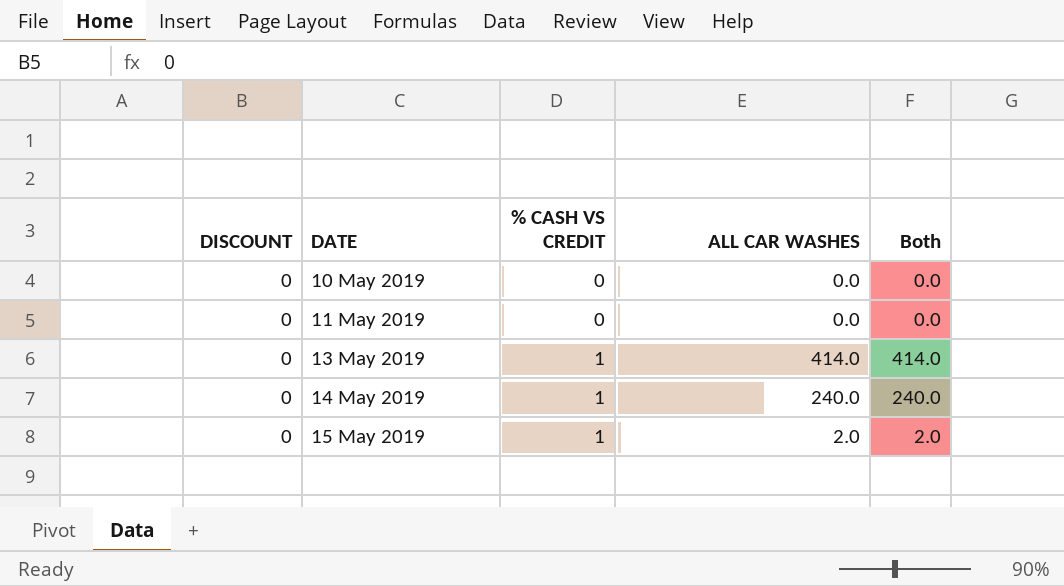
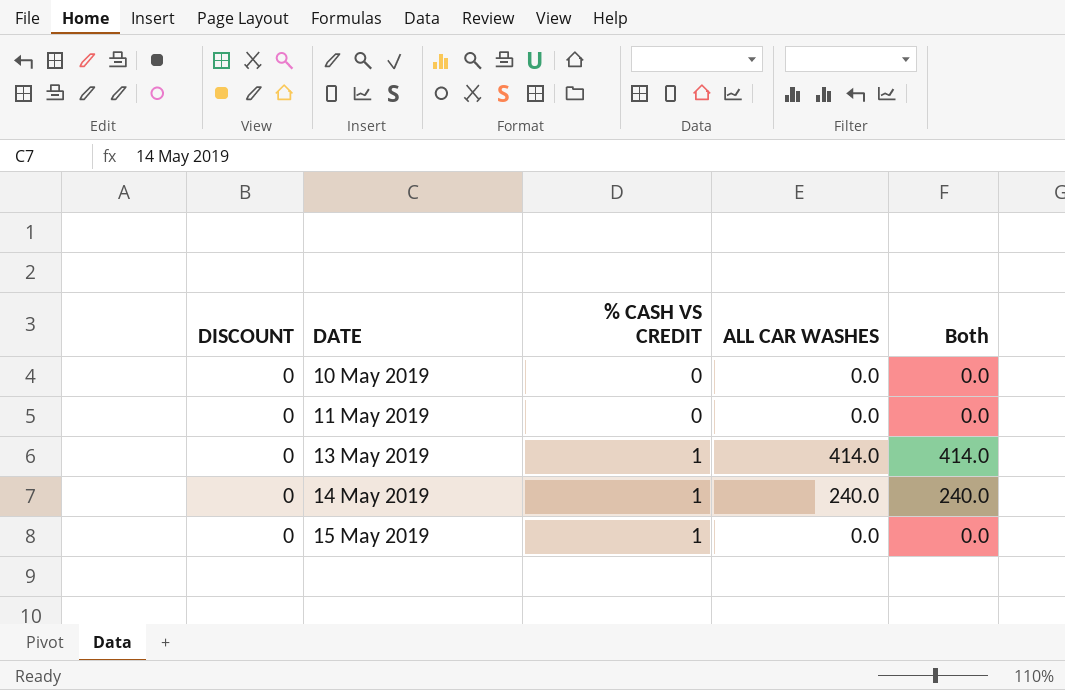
15 May 2019 | ALL CAR WASHES: 2.0 -> 0.0
15 May 2019 | Both: 2.0 -> 0.0

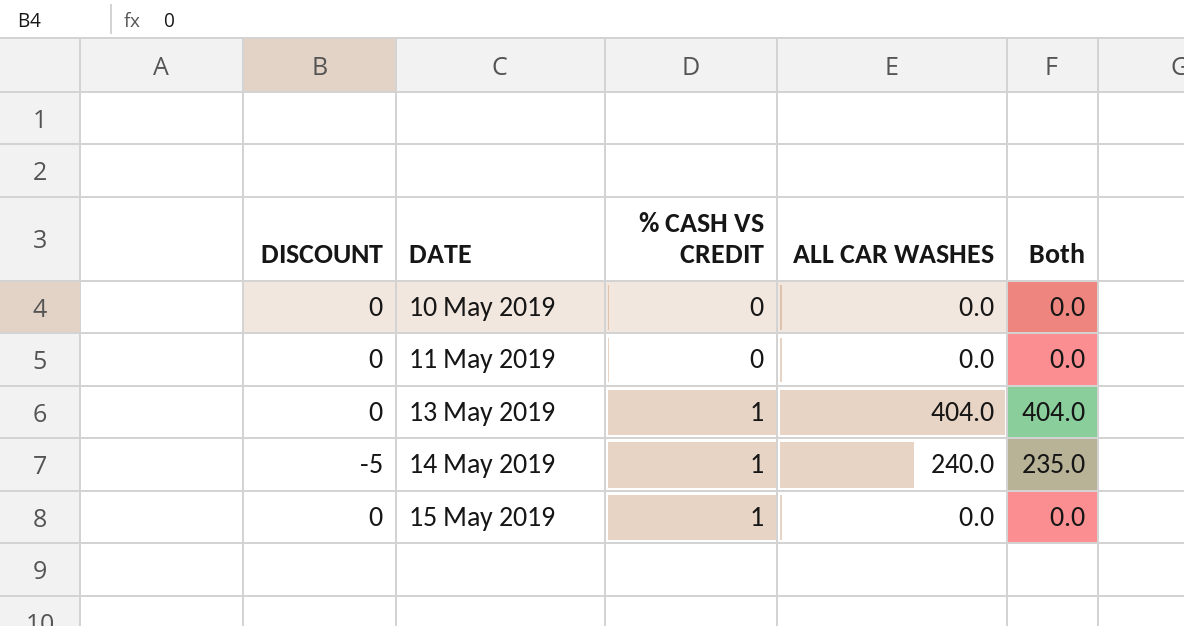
13 May 2019 | ALL CAR WASHES: 414.0 -> 404.0
13 May 2019 | Both: 414.0 -> 404.0
14 May 2019 | DISCOUNT: 0 -> -5
14 May 2019 | Both: 240.0 -> 235.0

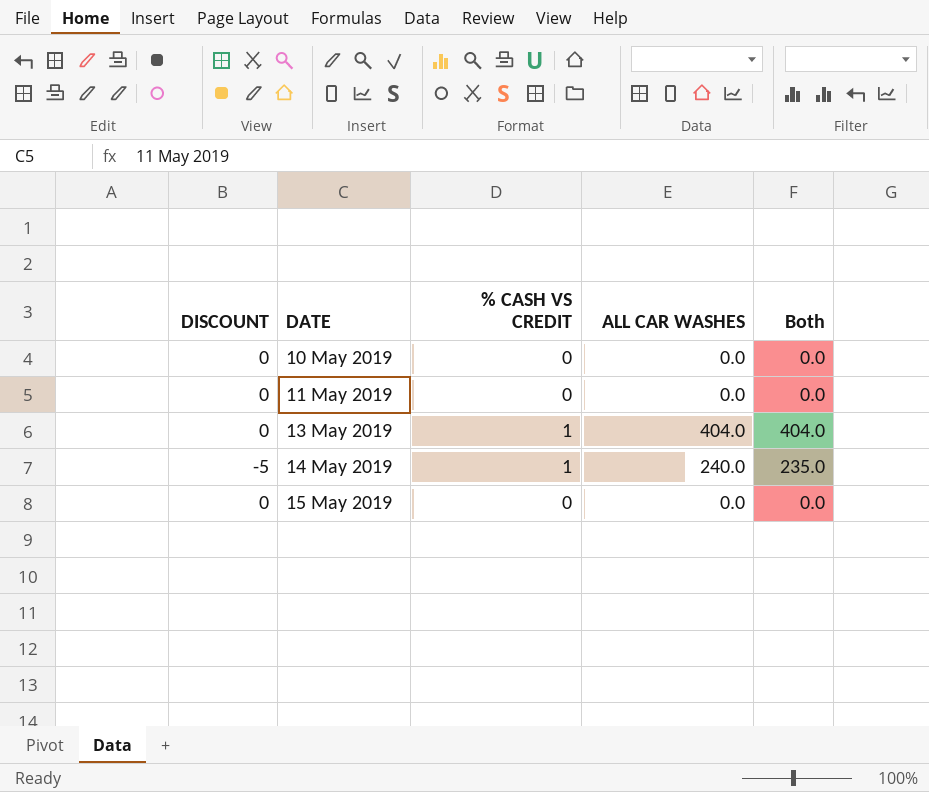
15 May 2019 | % CASH VS CREDIT: 1 -> 0

